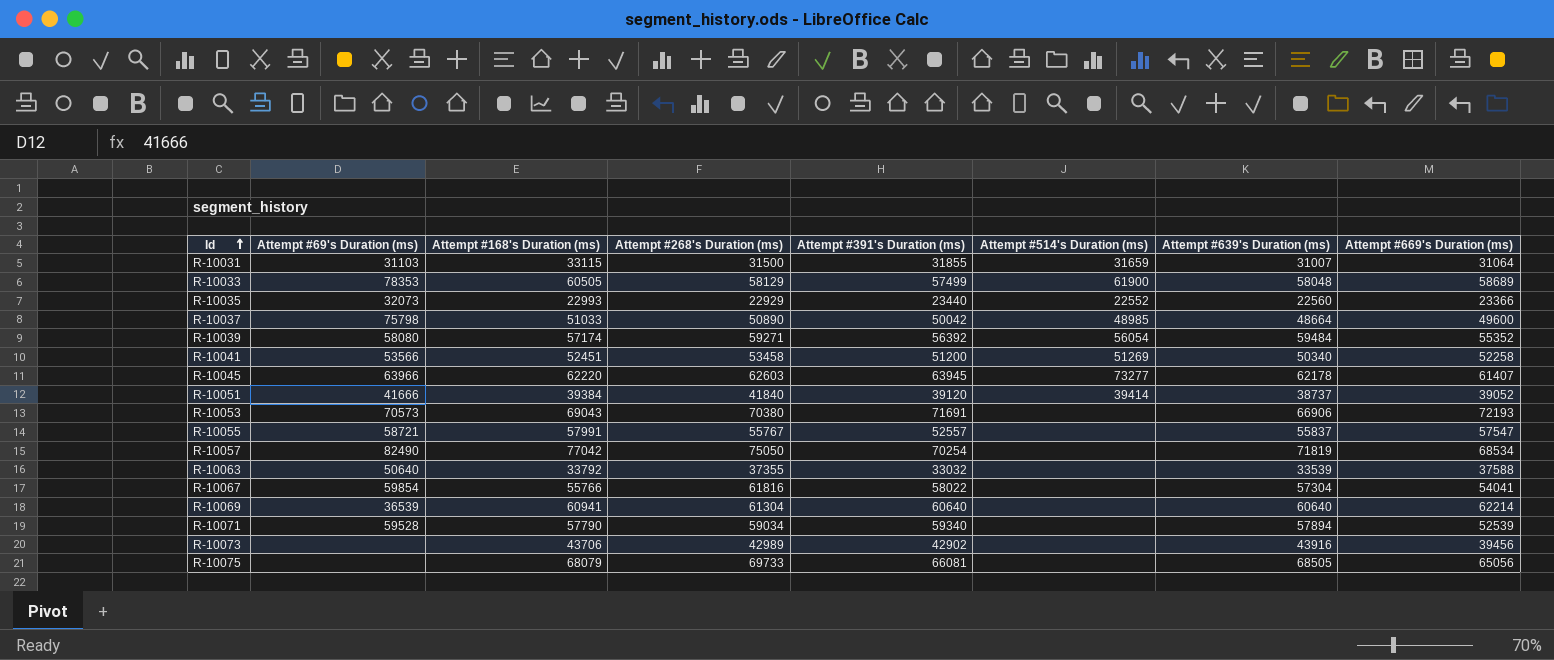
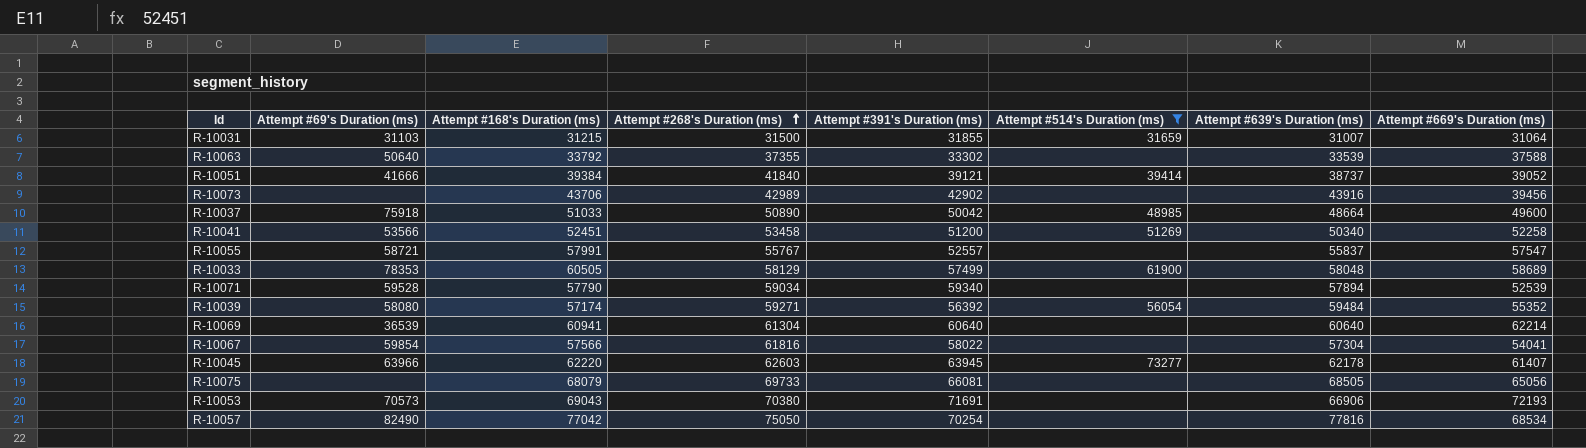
filter: none -> Attempt #514's Duration (ms) != 22552
row order: Id ascending -> Attempt #268's Duration (ms) ascending
R-10031 | Attempt #168's Duration (ms): 33115 -> 31215
R-10063 | Attempt #391's Duration (ms): 33032 -> 33302
R-10051 | Attempt #391's Duration (ms): 39120 -> 39121
R-10037 | Attempt #69's Duration (ms): 75798 -> 75918
R-10067 | Attempt #168's Duration (ms): 55766 -> 57566
R-10057 | Attempt #639's Duration (ms): 71819 -> 77816

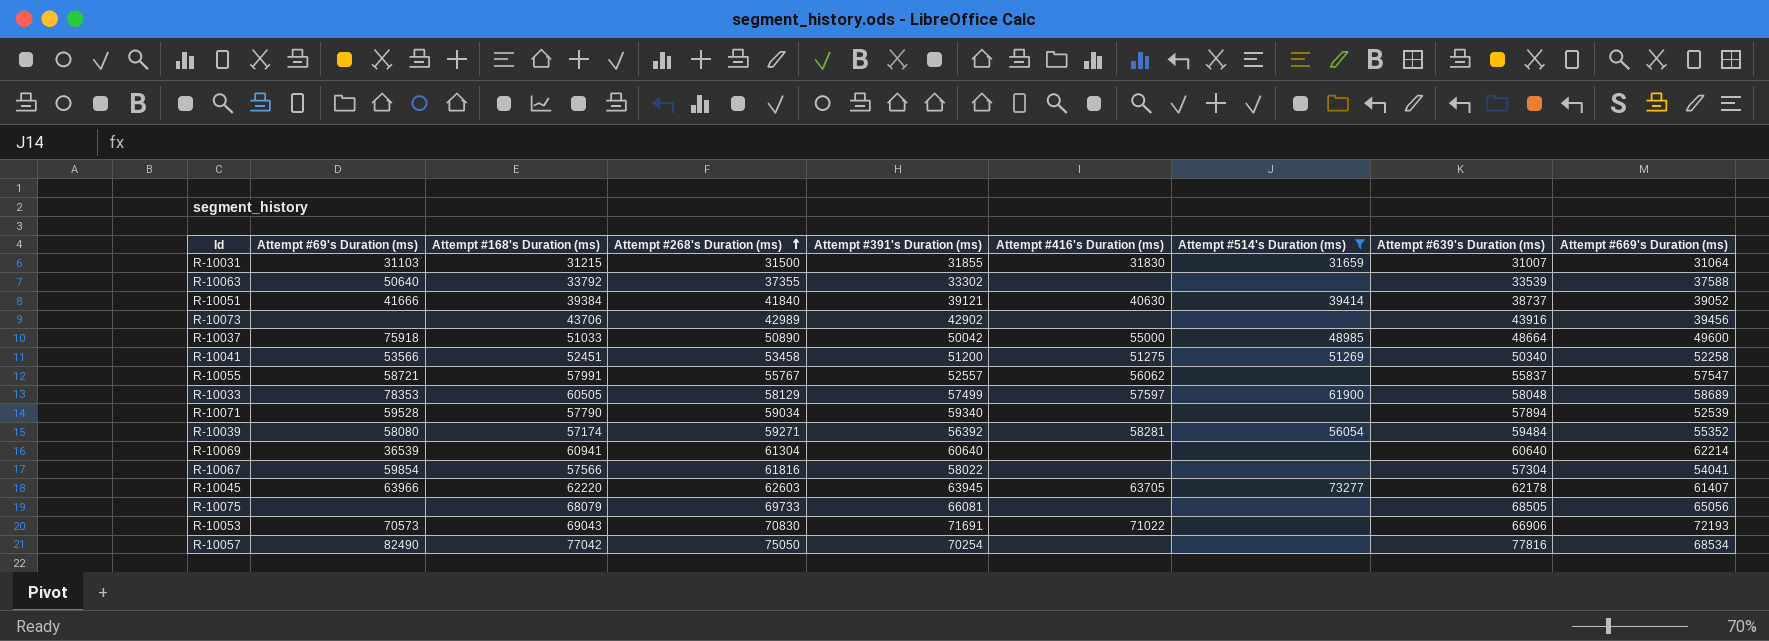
column Attempt #416's Duration (ms) | position: none -> 6
R-10053 | Attempt #268's Duration (ms): 70380 -> 70830

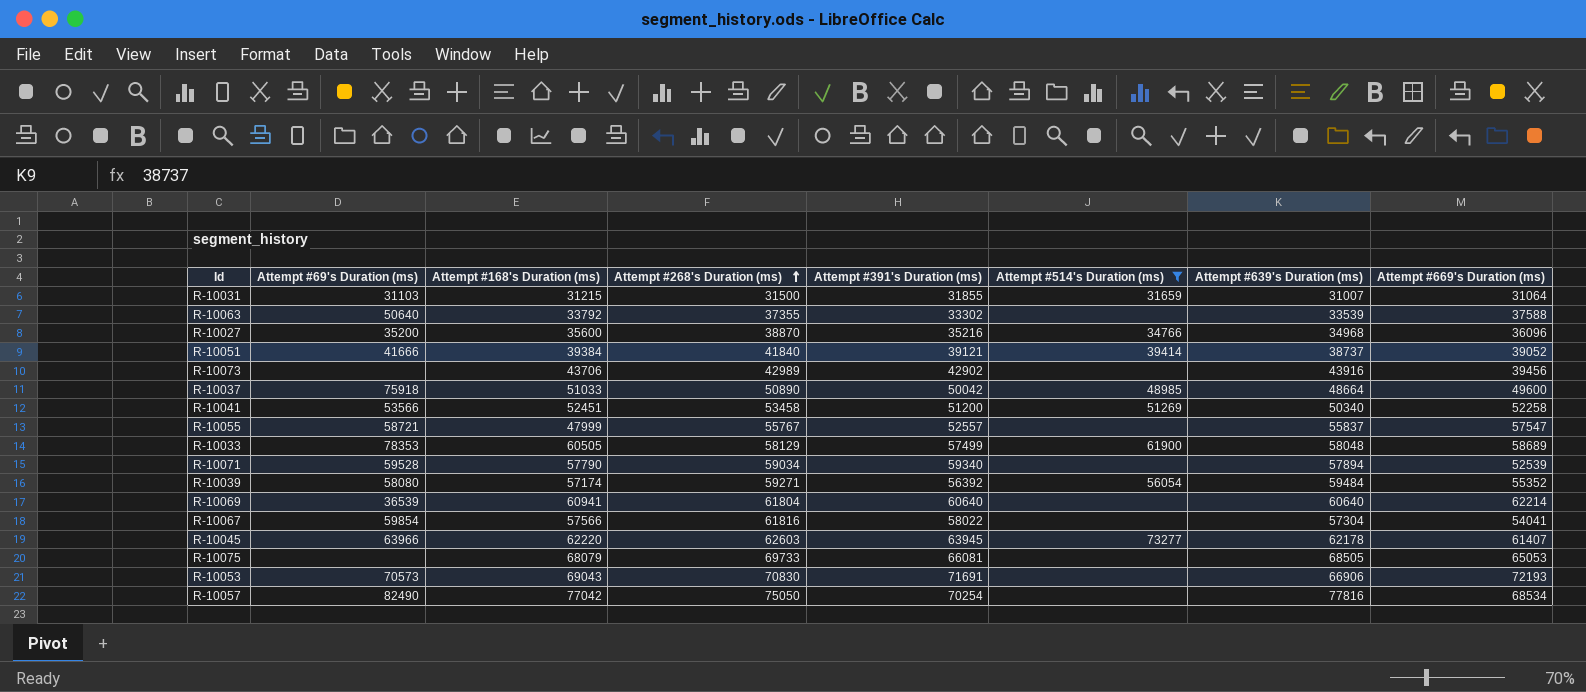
column Attempt #416's Duration (ms) | position: 6 -> none
row R-10027: none -> 35200 | 35600 | 38870 | 35216 | 34766 | 34968 | 36096
R-10055 | Attempt #168's Duration (ms): 57991 -> 47999
R-10069 | Attempt #268's Duration (ms): 61304 -> 61804
R-10075 | Attempt #669's Duration (ms): 65056 -> 65053

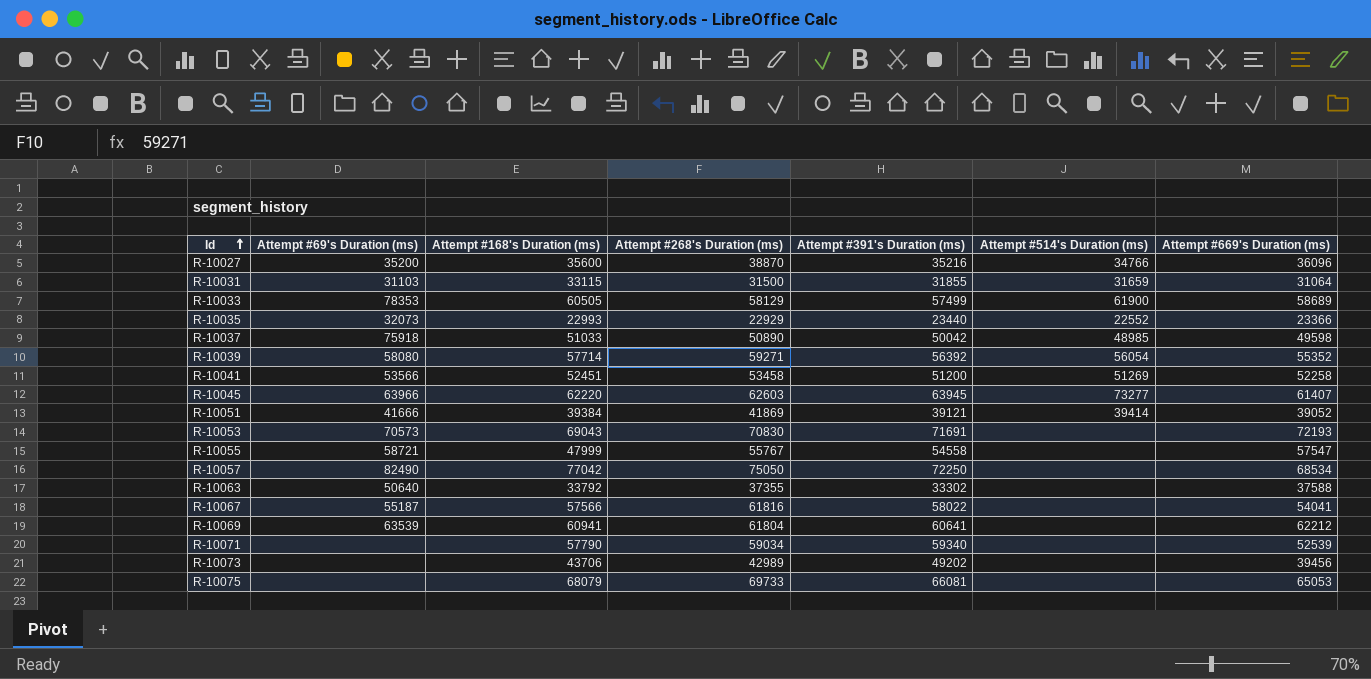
filter: Attempt #514's Duration (ms) != 22552 -> none
row order: Attempt #268's Duration (ms) ascending -> Id ascending
column Attempt #639's Duration (ms) | position: 7 -> none
R-10031 | Attempt #168's Duration (ms): 31215 -> 33115
R-10037 | Attempt #669's Duration (ms): 49600 -> 49598
R-10039 | Attempt #168's Duration (ms): 57174 -> 57714
R-10051 | Attempt #268's Duration (ms): 41840 -> 41869
R-10055 | Attempt #391's Duration (ms): 52557 -> 54558
R-10057 | Attempt #391's Duration (ms): 70254 -> 72250
R-10067 | Attempt #69's Duration (ms): 59854 -> 55187
R-10069 | Attempt #69's Duration (ms): 36539 -> 63539
R-10069 | Attempt #391's Duration (ms): 60640 -> 60641
R-10069 | Attempt #669's Duration (ms): 62214 -> 62212
R-10071 | Attempt #69's Duration (ms): 59528 -> none
R-10073 | Attempt #391's Duration (ms): 42902 -> 49202

